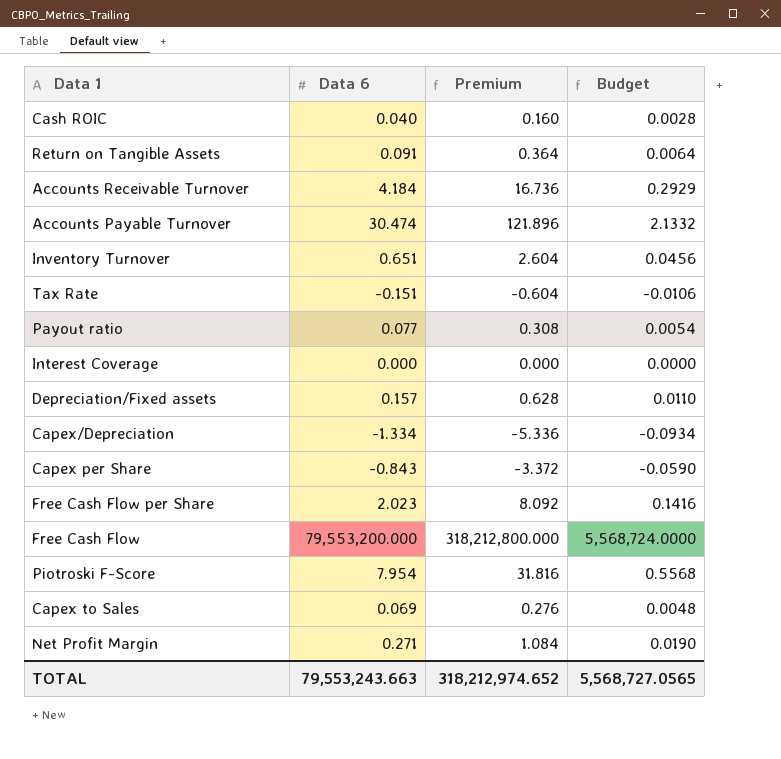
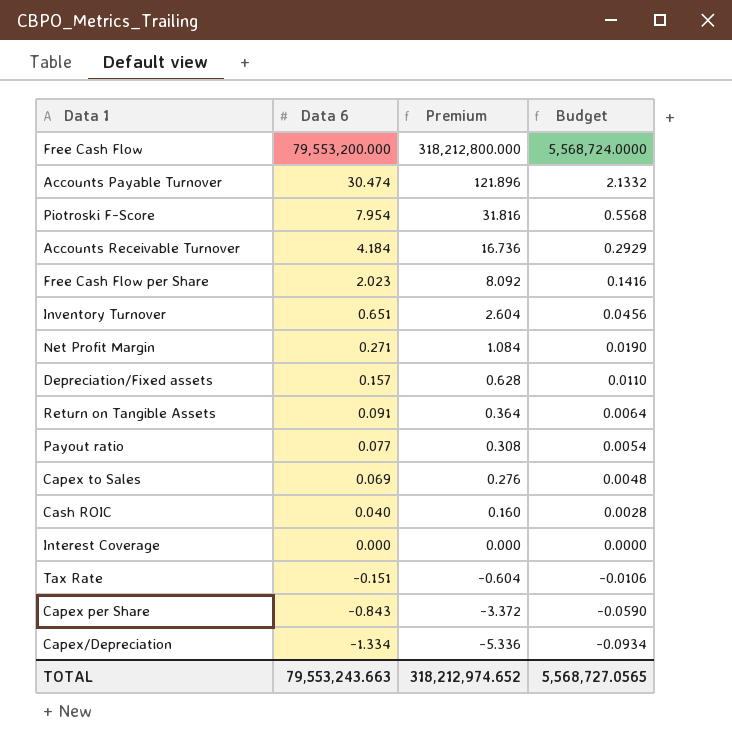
row order: none -> Data 6 descending

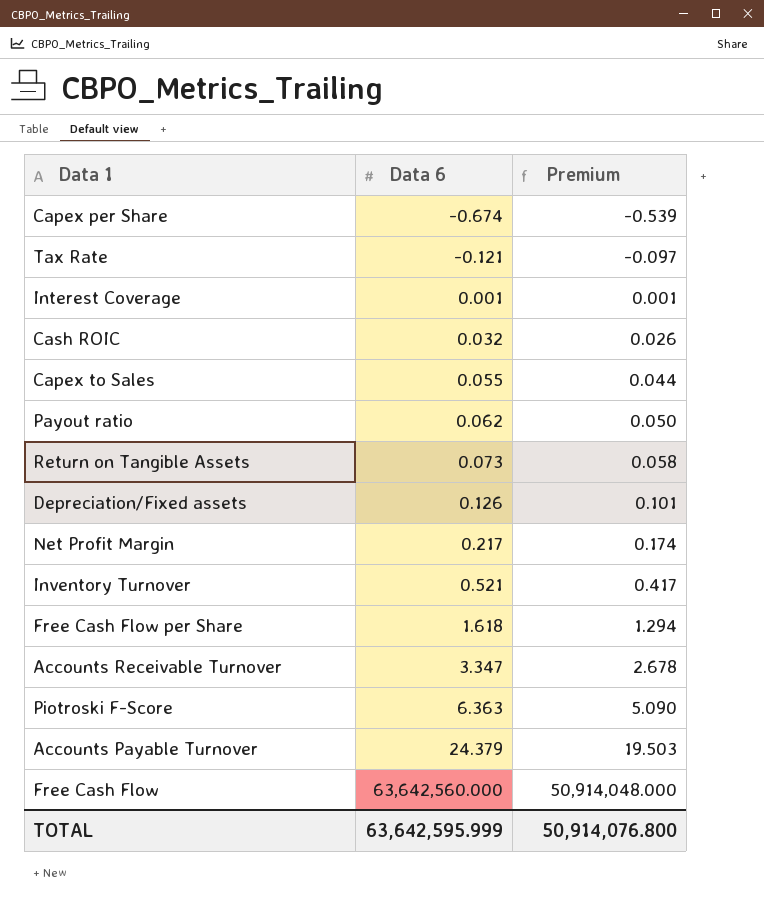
row order: Data 6 descending -> Data 6 ascending
column Budget | formula: [Data 6] * 0.07 -> none
column Premium | formula: [Data 6] * 4 -> [Data 6] * 0.8
row Capex/Depreciation: -1.334 | -5.336 | -0.0934 -> none
Capex per Share | Data 6: -0.843 -> -0.674
Tax Rate | Data 6: -0.151 -> -0.121
Interest Coverage | Data 6: 0.000 -> 0.001
Cash ROIC | Data 6: 0.040 -> 0.032
Capex to Sales | Data 6: 0.069 -> 0.055
Payout ratio | Data 6: 0.077 -> 0.062
Return on Tangible Assets | Data 6: 0.091 -> 0.073
Depreciation/Fixed assets | Data 6: 0.157 -> 0.126
Net Profit Margin | Data 6: 0.271 -> 0.217
Inventory Turnover | Data 6: 0.651 -> 0.521
Free Cash Flow per Share | Data 6: 2.023 -> 1.618
Accounts Receivable Turnover | Data 6: 4.184 -> 3.347
Piotroski F-Score | Data 6: 7.954 -> 6.363
Accounts Payable Turnover | Data 6: 30.474 -> 24.379
Free Cash Flow | Data 6: 79,553,200.000 -> 63,642,560.000
TOTAL | Data 6: 79,553,243.663 -> 63,642,595.999
TOTAL | Premium: 318,212,974.652 -> 50,914,076.800

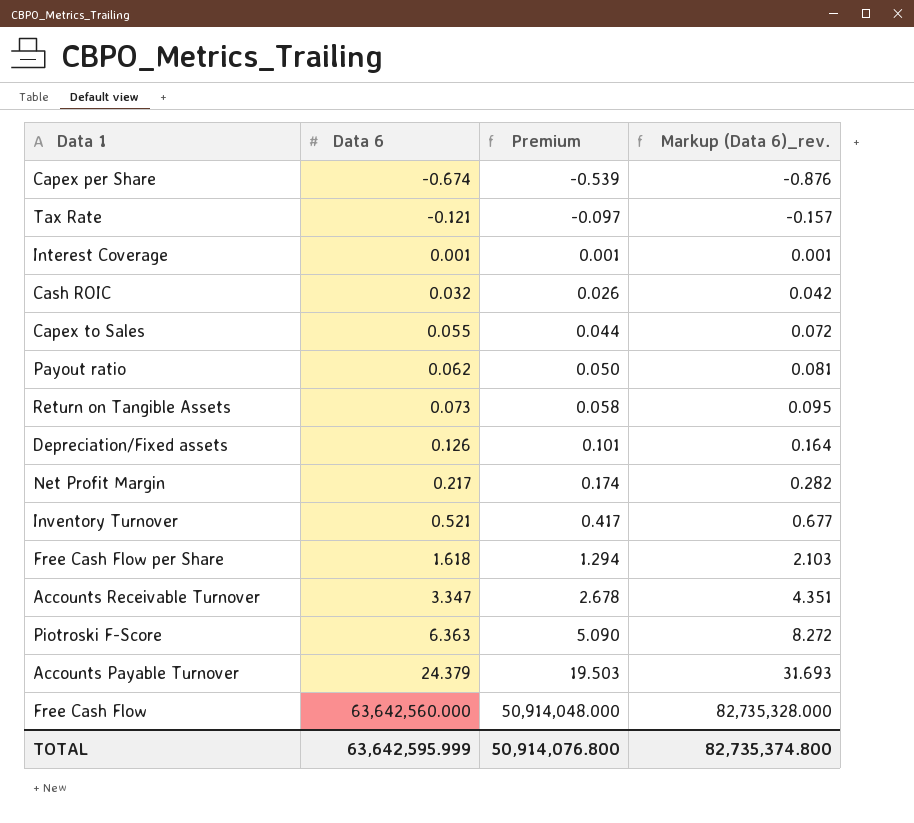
column Markup (Data 6)_rev. | formula: none -> [Data 6] * 1.3

